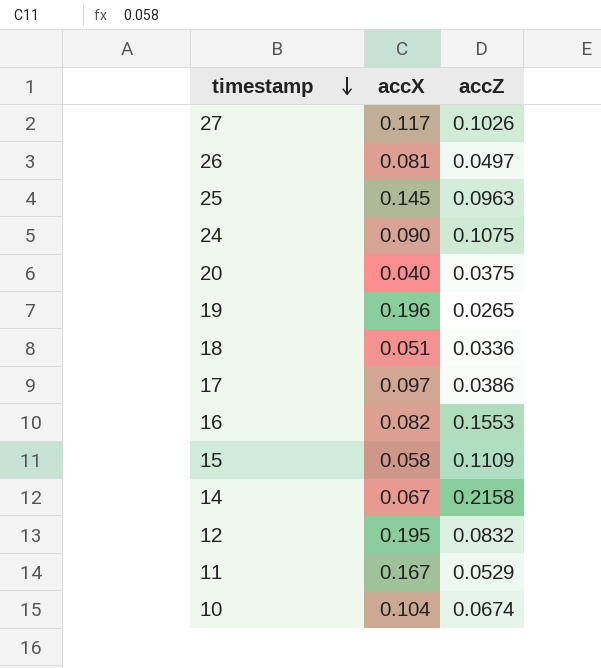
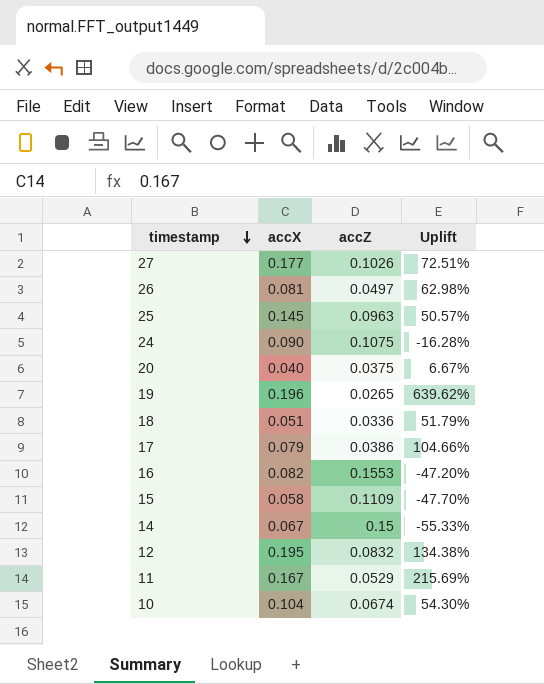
column Uplift | formula: none -> ([accX] - [accZ]) / [accZ]
27 | accX: 0.117 -> 0.177
17 | accX: 0.097 -> 0.079
14 | accZ: 0.2158 -> 0.15

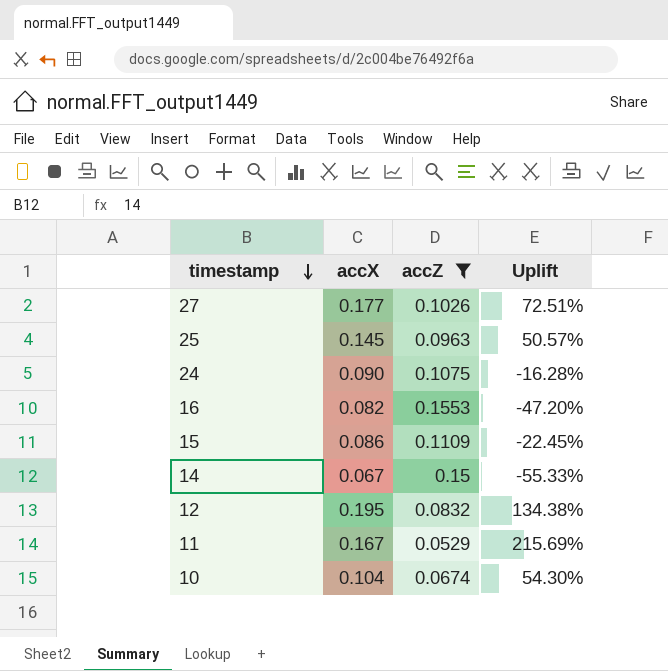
filter: none -> accZ >= 0.0529
15 | accX: 0.058 -> 0.086
15 | Uplift: -47.70% -> -22.45%

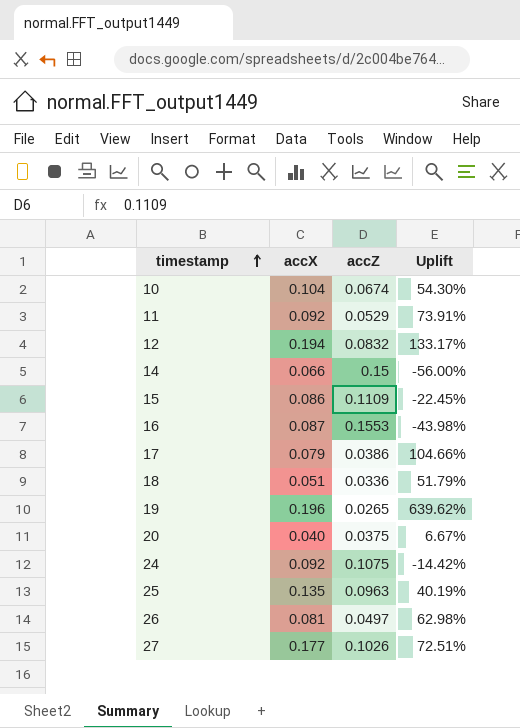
filter: accZ >= 0.0529 -> none
row order: timestamp descending -> timestamp ascending
11 | accX: 0.167 -> 0.092
11 | Uplift: 215.69% -> 73.91%
12 | accX: 0.195 -> 0.194
12 | Uplift: 134.38% -> 133.17%
14 | accX: 0.067 -> 0.066
14 | Uplift: -55.33% -> -56.00%
16 | accX: 0.082 -> 0.087
16 | Uplift: -47.20% -> -43.98%
24 | accX: 0.090 -> 0.092
24 | Uplift: -16.28% -> -14.42%
25 | accX: 0.145 -> 0.135
25 | Uplift: 50.57% -> 40.19%

